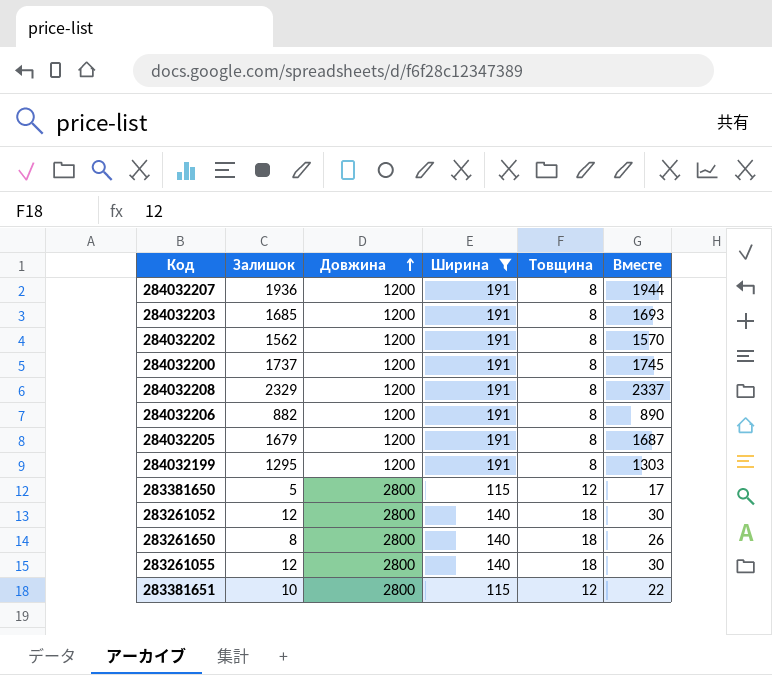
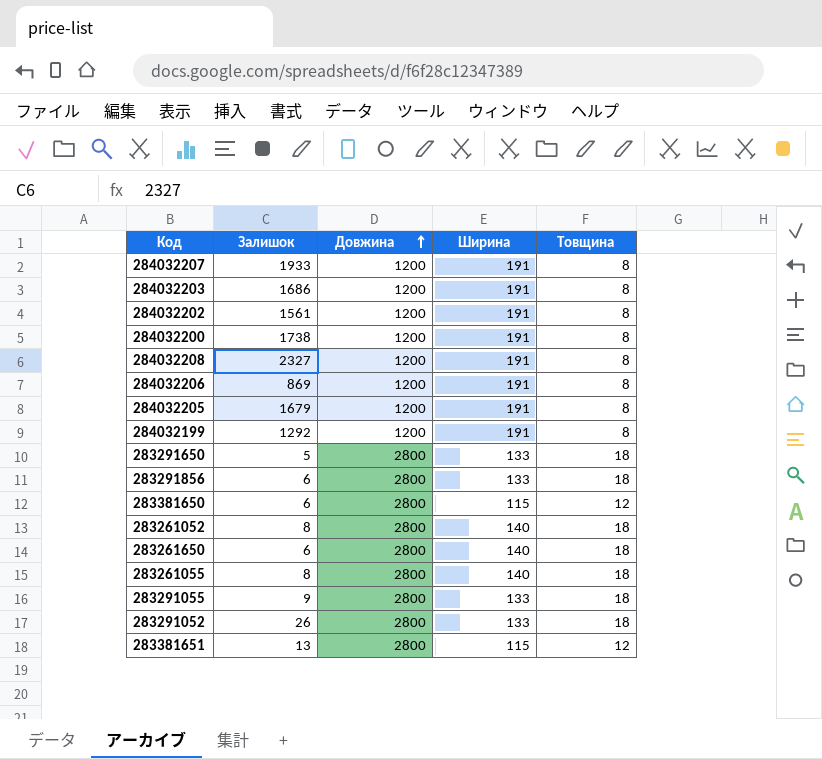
filter: Ширина != 133 -> none
column Вместе | formula: [Залишок] + [Товщина] -> none
284032207 | Залишок: 1936 -> 1933
284032203 | Залишок: 1685 -> 1686
284032202 | Залишок: 1562 -> 1561
284032200 | Залишок: 1737 -> 1738
284032208 | Залишок: 2329 -> 2327
284032206 | Залишок: 882 -> 869
284032199 | Залишок: 1295 -> 1292
283381650 | Залишок: 5 -> 6
283261052 | Залишок: 12 -> 8
283261650 | Залишок: 8 -> 6
283261055 | Залишок: 12 -> 8
283381651 | Залишок: 10 -> 13

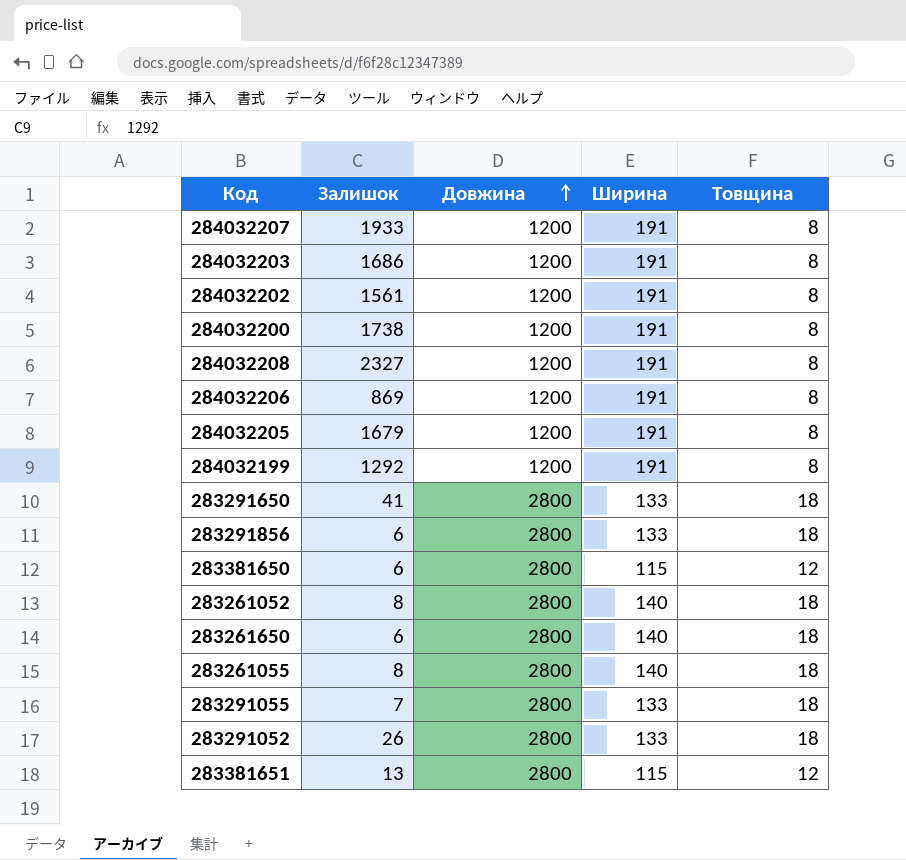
283291650 | Залишок: 5 -> 41
283291055 | Залишок: 9 -> 7

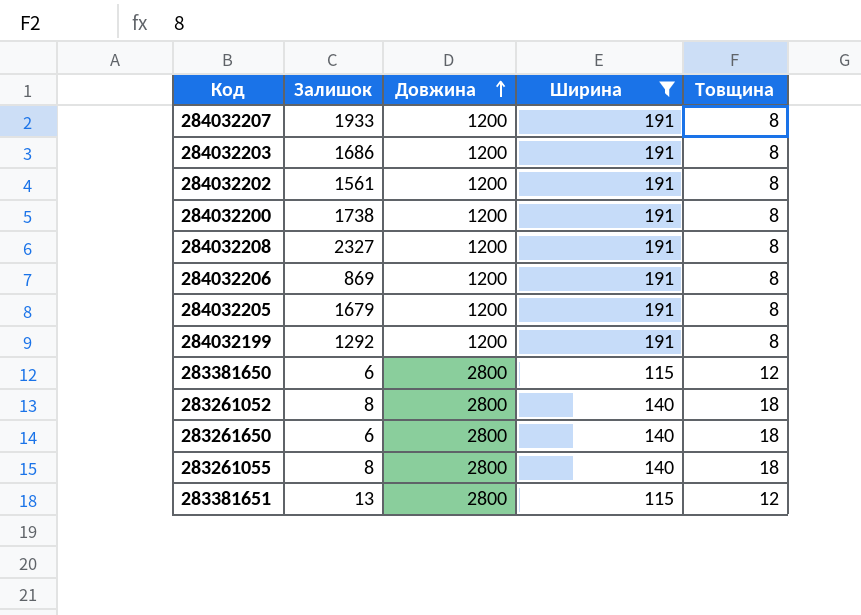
filter: none -> Ширина != 133

